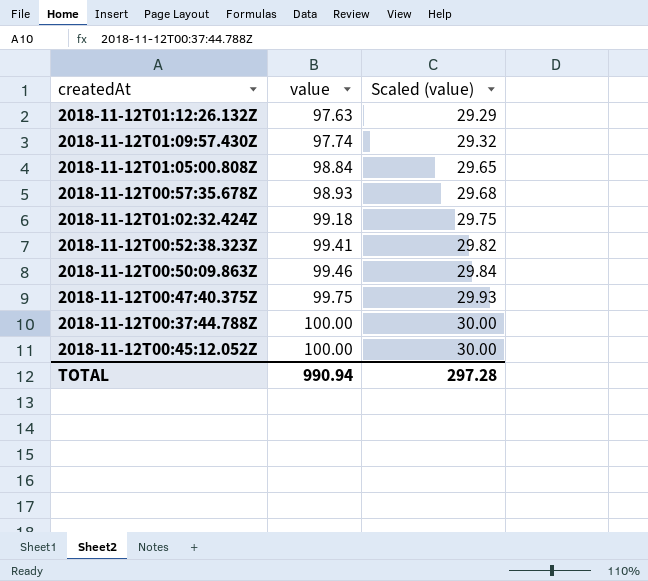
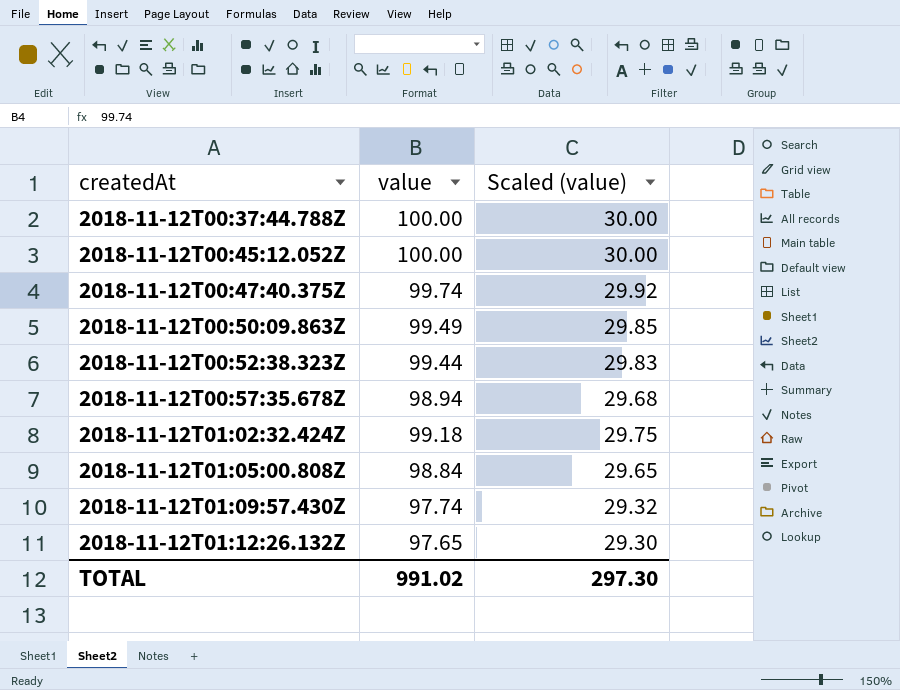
row order: value ascending -> createdAt ascending
2018-11-12T00:47:40.375Z | value: 99.75 -> 99.74
2018-11-12T00:47:40.375Z | Scaled (value): 29.93 -> 29.92
2018-11-12T00:50:09.863Z | value: 99.46 -> 99.49
2018-11-12T00:50:09.863Z | Scaled (value): 29.84 -> 29.85
2018-11-12T00:52:38.323Z | value: 99.41 -> 99.44
2018-11-12T00:52:38.323Z | Scaled (value): 29.82 -> 29.83
2018-11-12T00:57:35.678Z | value: 98.93 -> 98.94
2018-11-12T01:12:26.132Z | value: 97.63 -> 97.65
2018-11-12T01:12:26.132Z | Scaled (value): 29.29 -> 29.30
TOTAL | value: 990.94 -> 991.02
TOTAL | Scaled (value): 297.28 -> 297.30

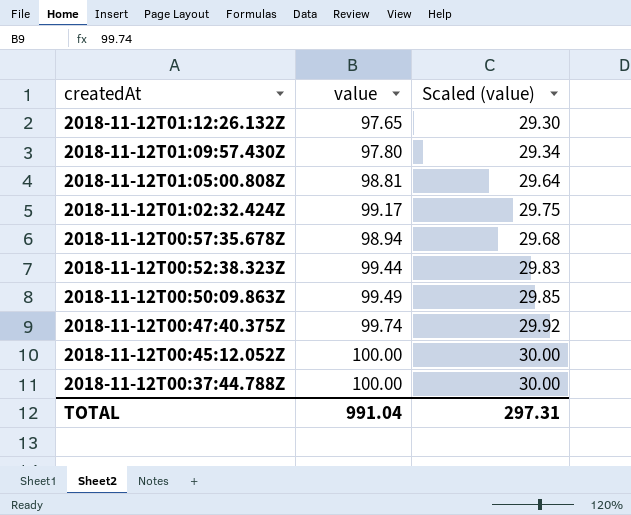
row order: createdAt ascending -> createdAt descending
2018-11-12T01:09:57.430Z | value: 97.74 -> 97.80
2018-11-12T01:09:57.430Z | Scaled (value): 29.32 -> 29.34
2018-11-12T01:05:00.808Z | value: 98.84 -> 98.81
2018-11-12T01:05:00.808Z | Scaled (value): 29.65 -> 29.64
2018-11-12T01:02:32.424Z | value: 99.18 -> 99.17
TOTAL | value: 991.02 -> 991.04
TOTAL | Scaled (value): 297.30 -> 297.31

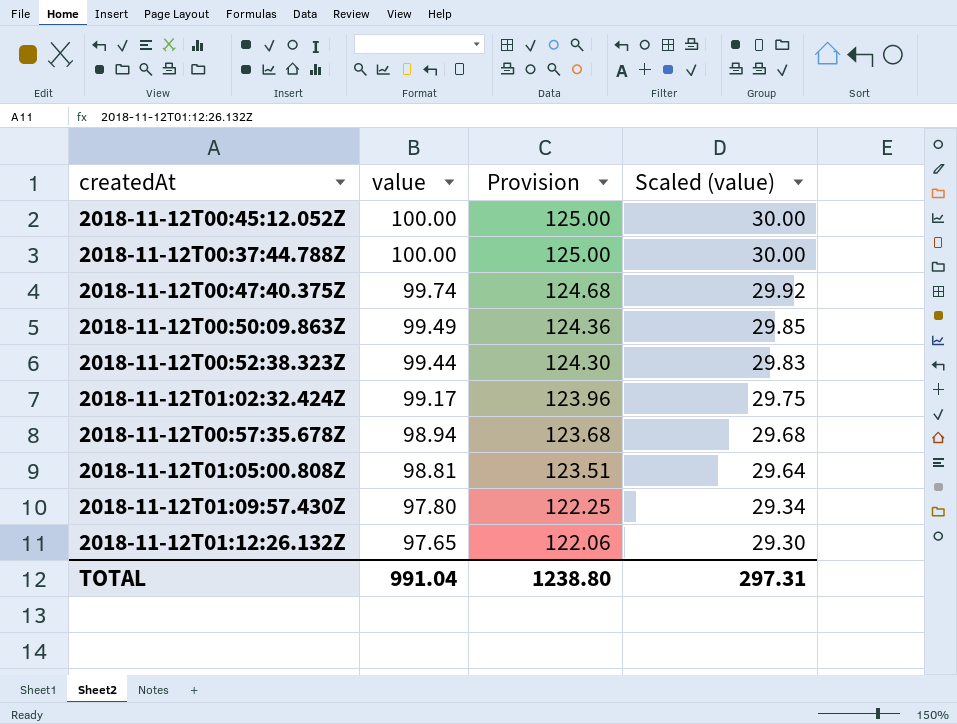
row order: createdAt descending -> value descending
column Provision | formula: none -> [value] * 1.25

